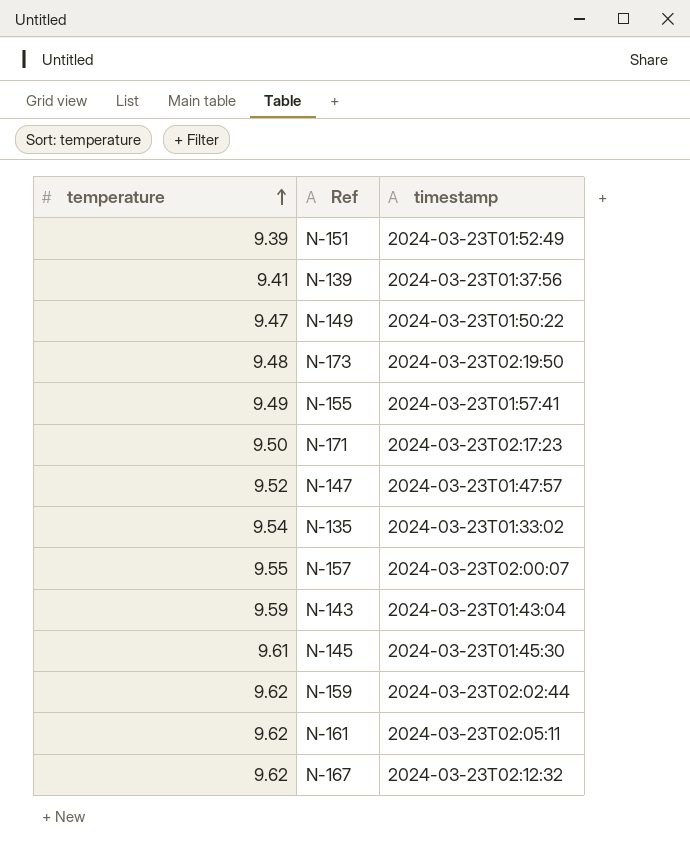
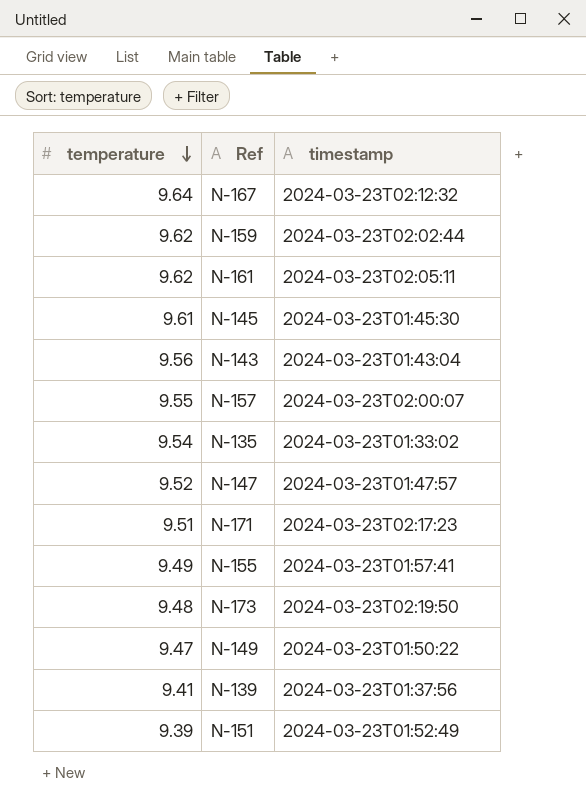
row order: temperature ascending -> temperature descending
N-167 | temperature: 9.62 -> 9.64
N-143 | temperature: 9.59 -> 9.56
N-171 | temperature: 9.50 -> 9.51

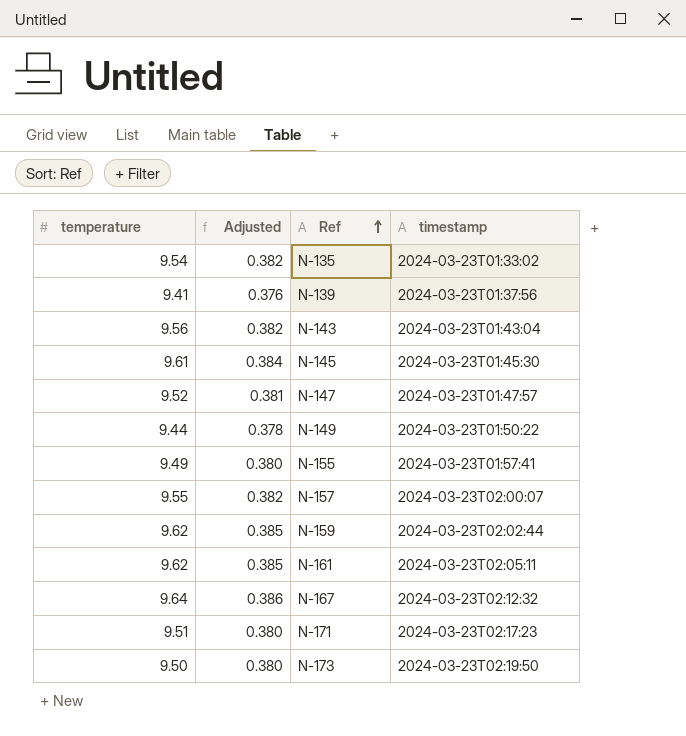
row order: temperature descending -> Ref ascending
column Adjusted | formula: none -> [temperature] * 0.04
row N-151: 9.39 | 2024-03-23T01:52:49 -> none
N-149 | temperature: 9.47 -> 9.44
N-173 | temperature: 9.48 -> 9.50

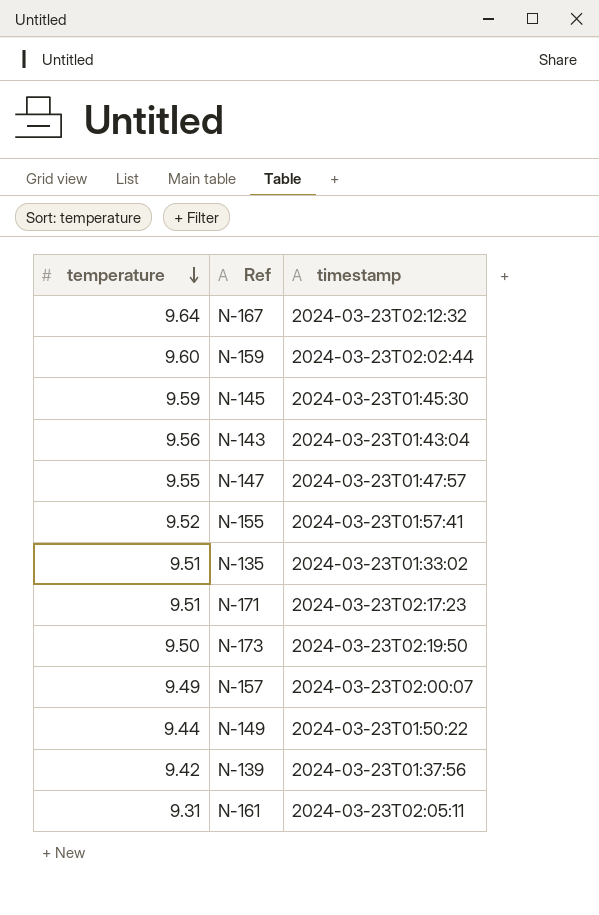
row order: Ref ascending -> temperature descending
column Adjusted | formula: [temperature] * 0.04 -> none
N-159 | temperature: 9.62 -> 9.60
N-145 | temperature: 9.61 -> 9.59
N-147 | temperature: 9.52 -> 9.55
N-155 | temperature: 9.49 -> 9.52
N-135 | temperature: 9.54 -> 9.51
N-157 | temperature: 9.55 -> 9.49
N-139 | temperature: 9.41 -> 9.42
N-161 | temperature: 9.62 -> 9.31

